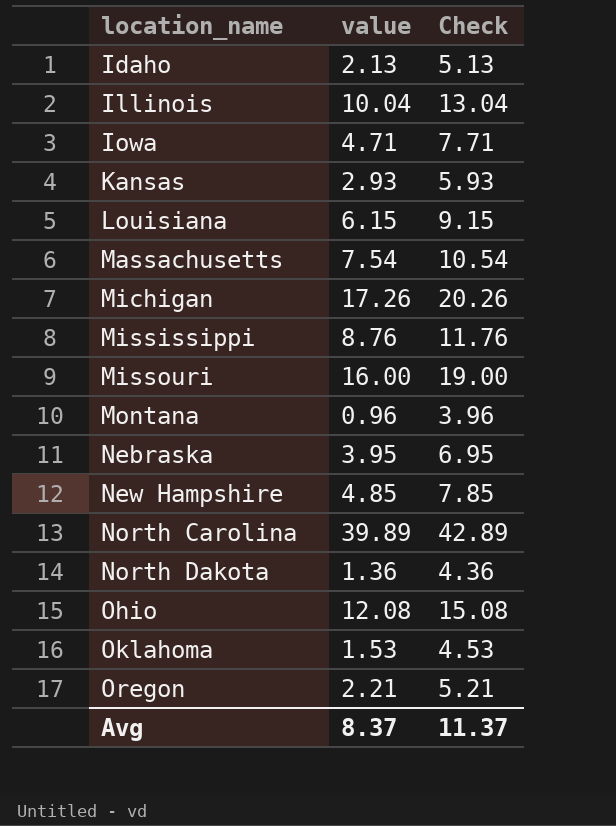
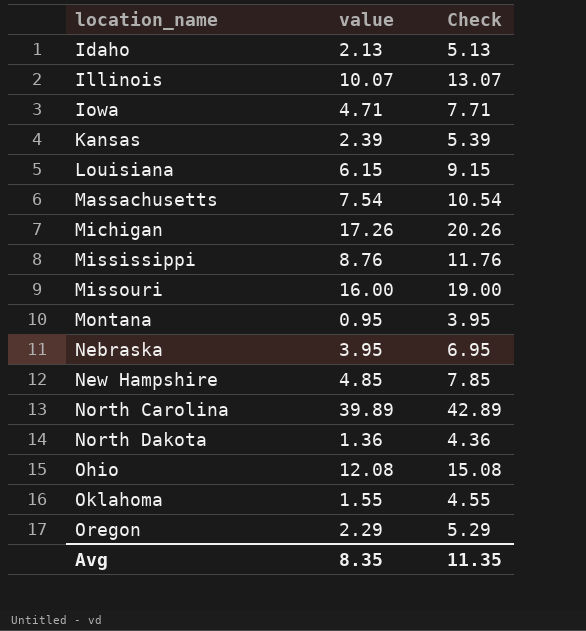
Illinois | value: 10.04 -> 10.07
Illinois | Check: 13.04 -> 13.07
Kansas | value: 2.93 -> 2.39
Kansas | Check: 5.93 -> 5.39
Montana | value: 0.96 -> 0.95
Montana | Check: 3.96 -> 3.95
Oklahoma | value: 1.53 -> 1.55
Oklahoma | Check: 4.53 -> 4.55
Oregon | value: 2.21 -> 2.29
Oregon | Check: 5.21 -> 5.29
Avg | value: 8.37 -> 8.35
Avg | Check: 11.37 -> 11.35

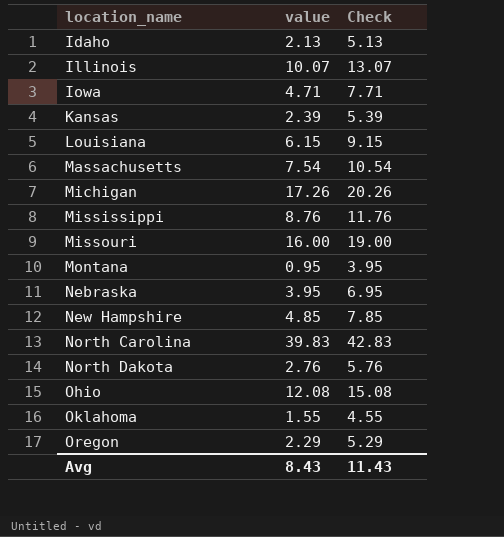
North Carolina | value: 39.89 -> 39.83
North Carolina | Check: 42.89 -> 42.83
North Dakota | value: 1.36 -> 2.76
North Dakota | Check: 4.36 -> 5.76
Avg | value: 8.35 -> 8.43
Avg | Check: 11.35 -> 11.43

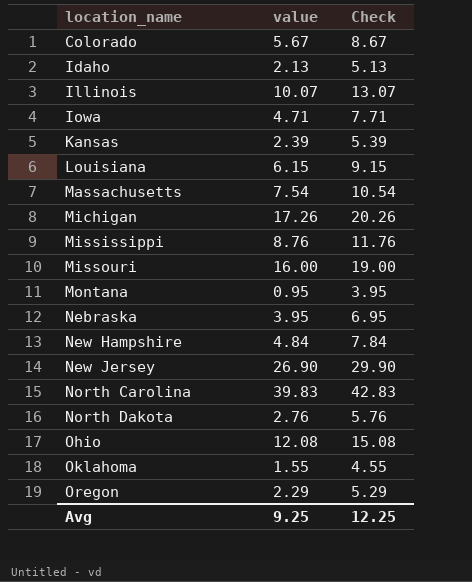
row Colorado: none -> 5.67 | 8.67
New Hampshire | value: 4.85 -> 4.84
New Hampshire | Check: 7.85 -> 7.84
row New Jersey: none -> 26.90 | 29.90
Avg | value: 8.43 -> 9.25
Avg | Check: 11.43 -> 12.25

